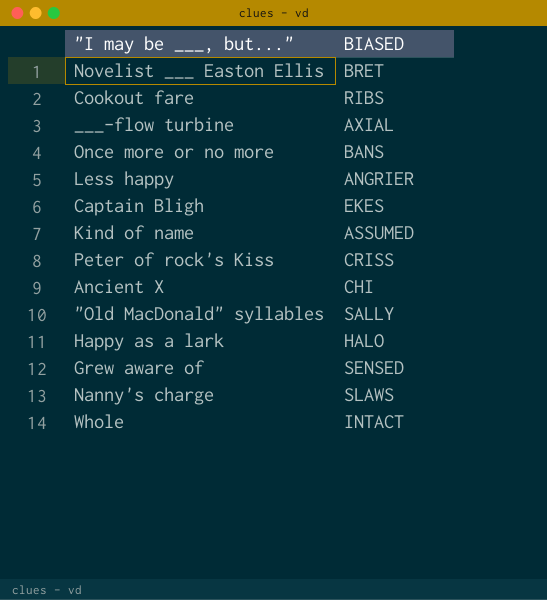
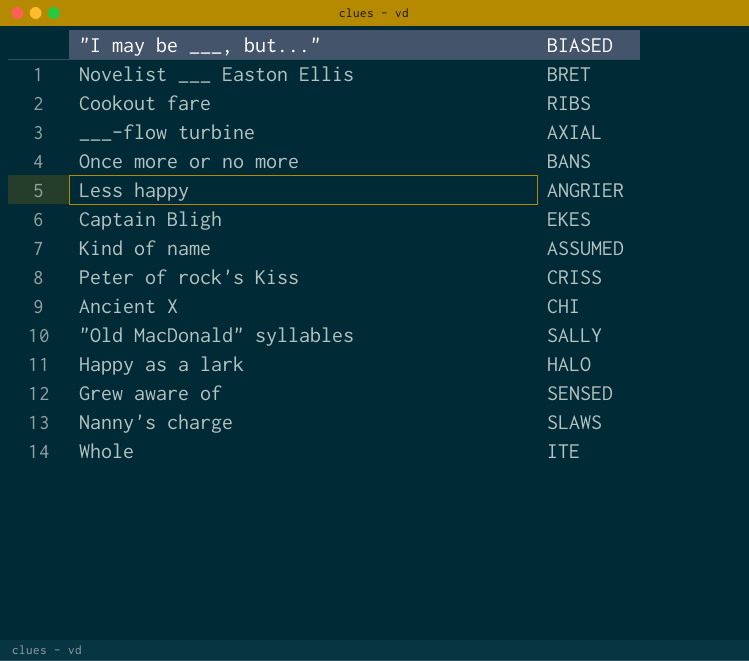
Whole | BIASED: INTACT -> ITE

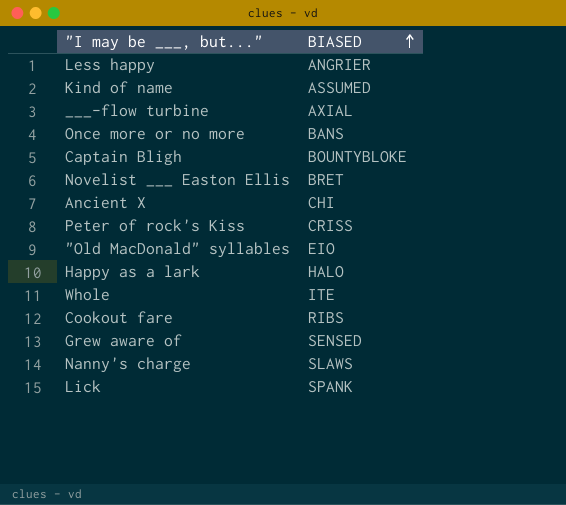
row order: none -> BIASED ascending
Captain Bligh | BIASED: EKES -> BOUNTYBLOKE
"Old MacDonald" syllables | BIASED: SALLY -> EIO
row Lick: none -> SPANK

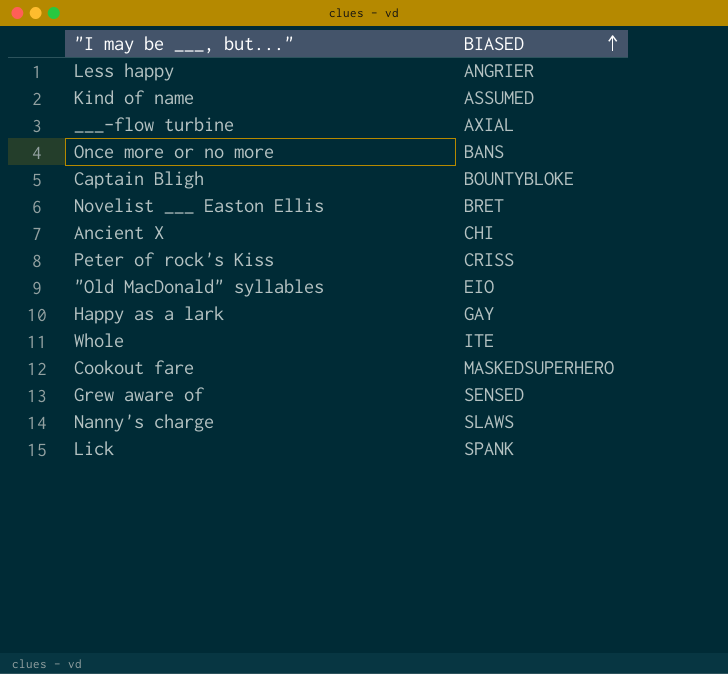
Happy as a lark | BIASED: HALO -> GAY
Cookout fare | BIASED: RIBS -> MASKEDSUPERHERO

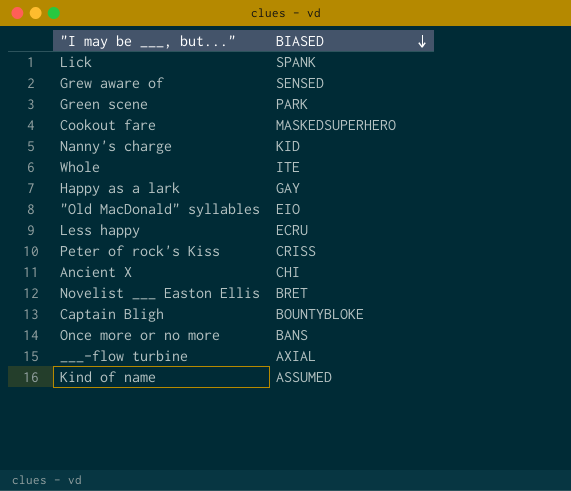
row order: BIASED ascending -> BIASED descending
row Green scene: none -> PARK
Nanny's charge | BIASED: SLAWS -> KID
Less happy | BIASED: ANGRIER -> ECRU

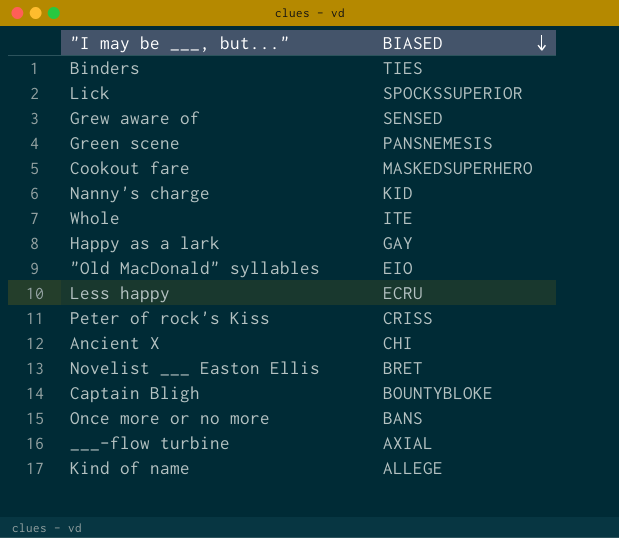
row Binders: none -> TIES
Lick | BIASED: SPANK -> SPOCKSSUPERIOR
Green scene | BIASED: PARK -> PANSNEMESIS
Kind of name | BIASED: ASSUMED -> ALLEGE

